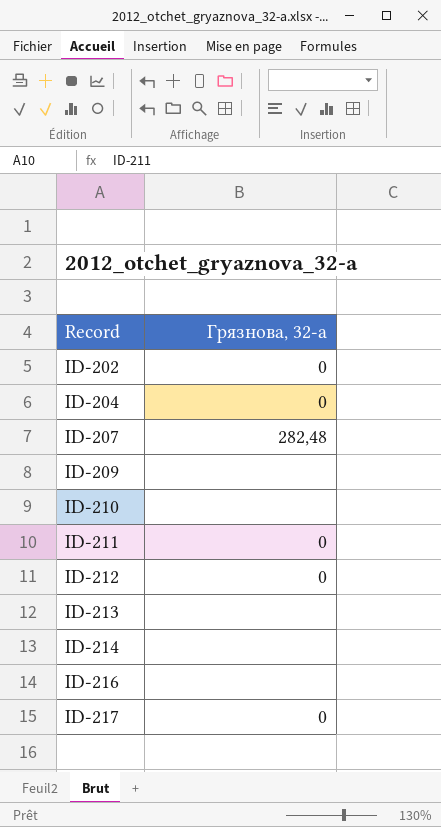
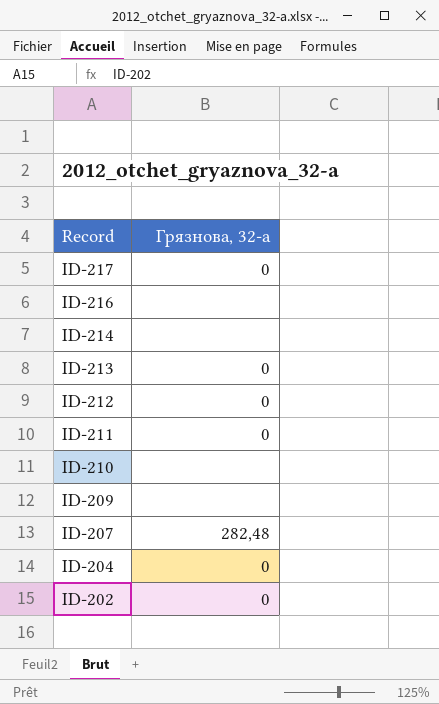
row order: Record ascending -> Record descending
ID-213 | Грязнова, 32-а: none -> 0

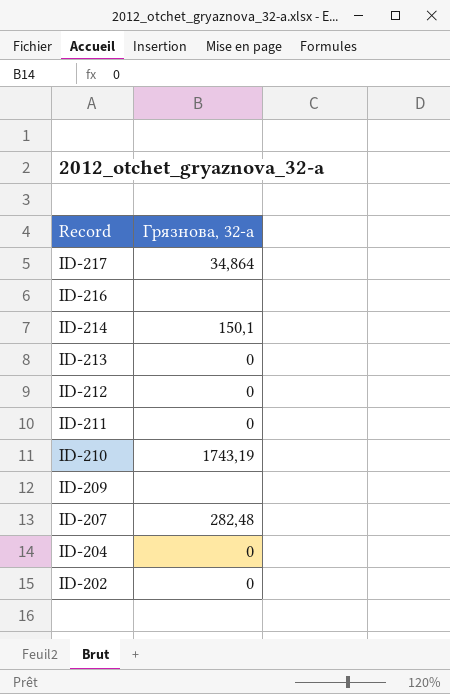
ID-217 | Грязнова, 32-а: 0 -> 34,864
ID-214 | Грязнова, 32-а: none -> 150,1
ID-210 | Грязнова, 32-а: none -> 1743,19

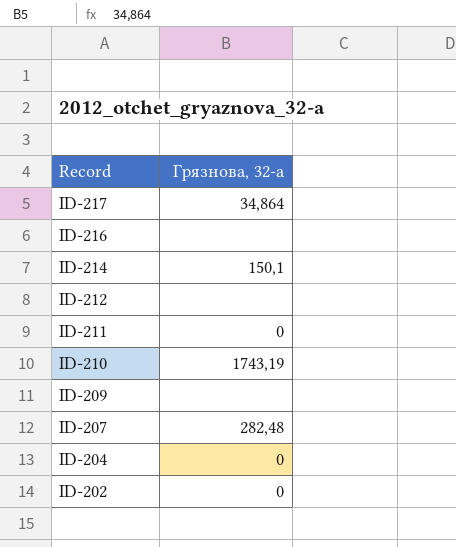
row ID-213: 0 -> none
ID-212 | Грязнова, 32-а: 0 -> none

